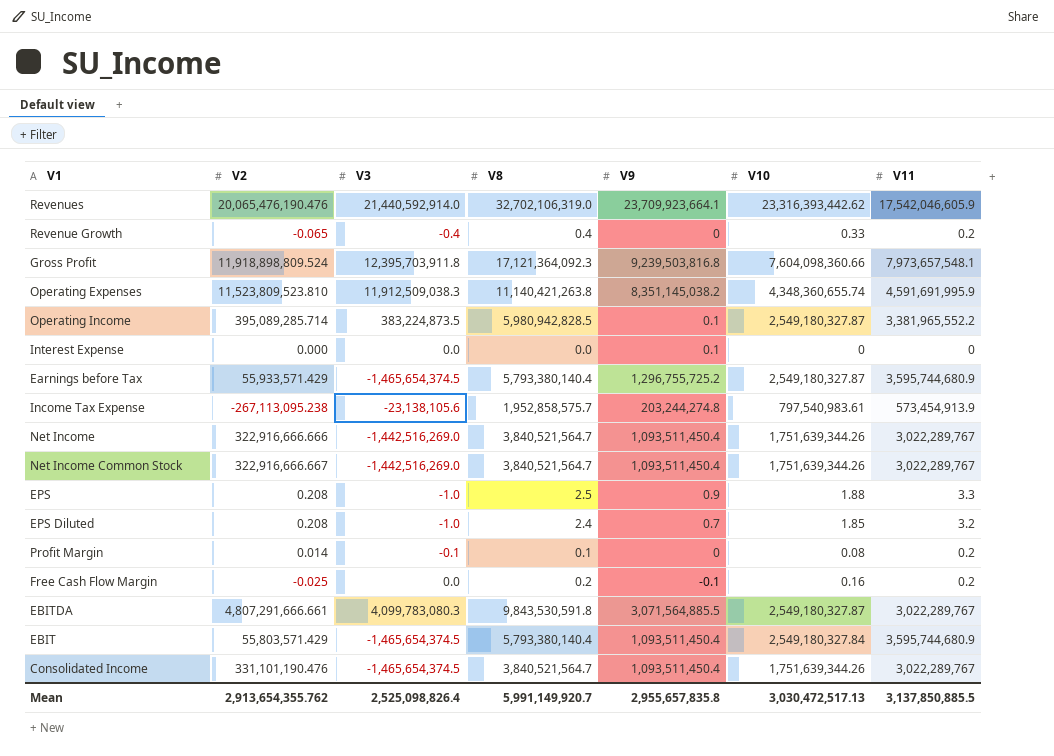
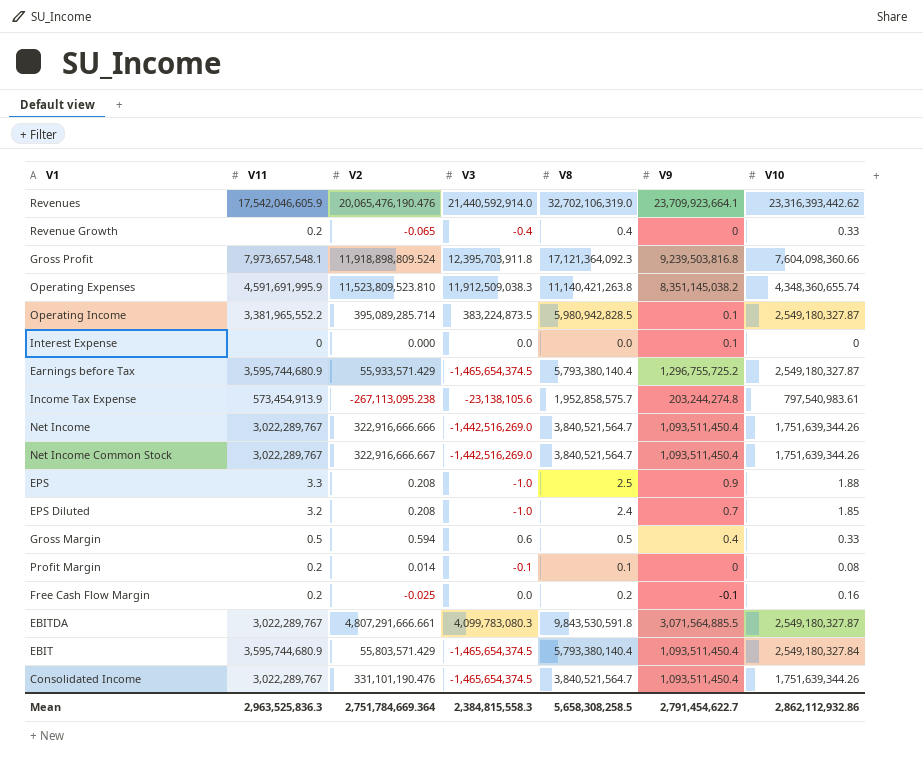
column V11 | position: 7 -> 2
row Gross Margin: none -> 0.5 | 0.594 | 0.6 | 0.5 | 0.4 | 0.33
Mean | V11: 3,137,850,885.5 -> 2,963,525,836.3
Mean | V2: 2,913,654,355.762 -> 2,751,784,669.364
Mean | V3: 2,525,098,826.4 -> 2,384,815,558.3
Mean | V8: 5,991,149,920.7 -> 5,658,308,258.5
Mean | V9: 2,955,657,835.8 -> 2,791,454,622.7
Mean | V10: 3,030,472,517.13 -> 2,862,112,932.86

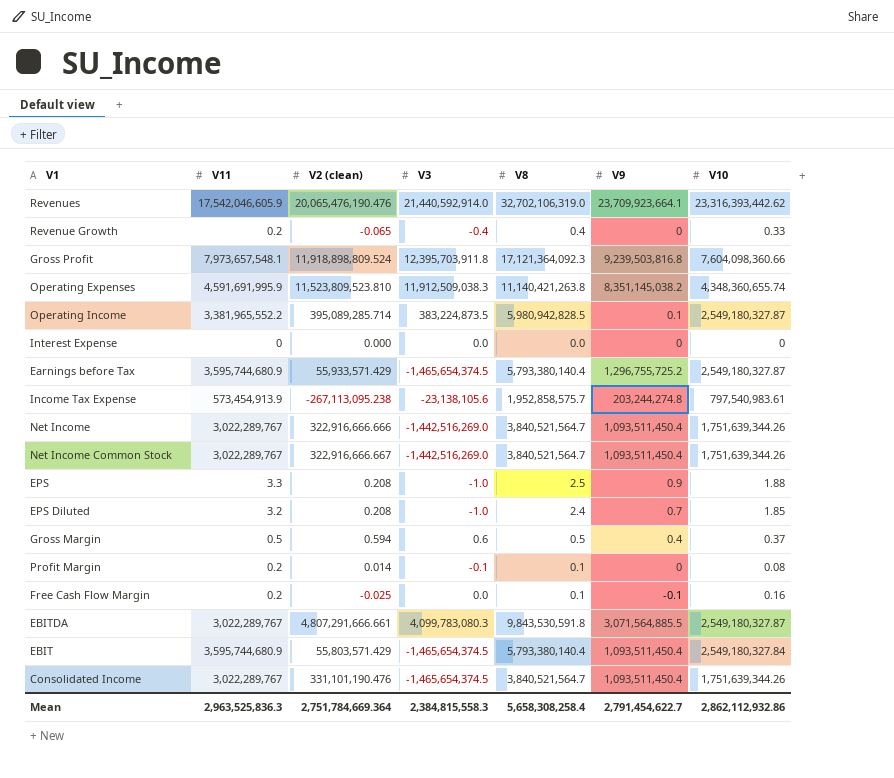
column name: V2 -> V2 (clean)
Interest Expense | V9: 0.1 -> 0
Gross Margin | V10: 0.33 -> 0.37
Free Cash Flow Margin | V8: 0.2 -> 0.1
Mean | V8: 5,658,308,258.5 -> 5,658,308,258.4

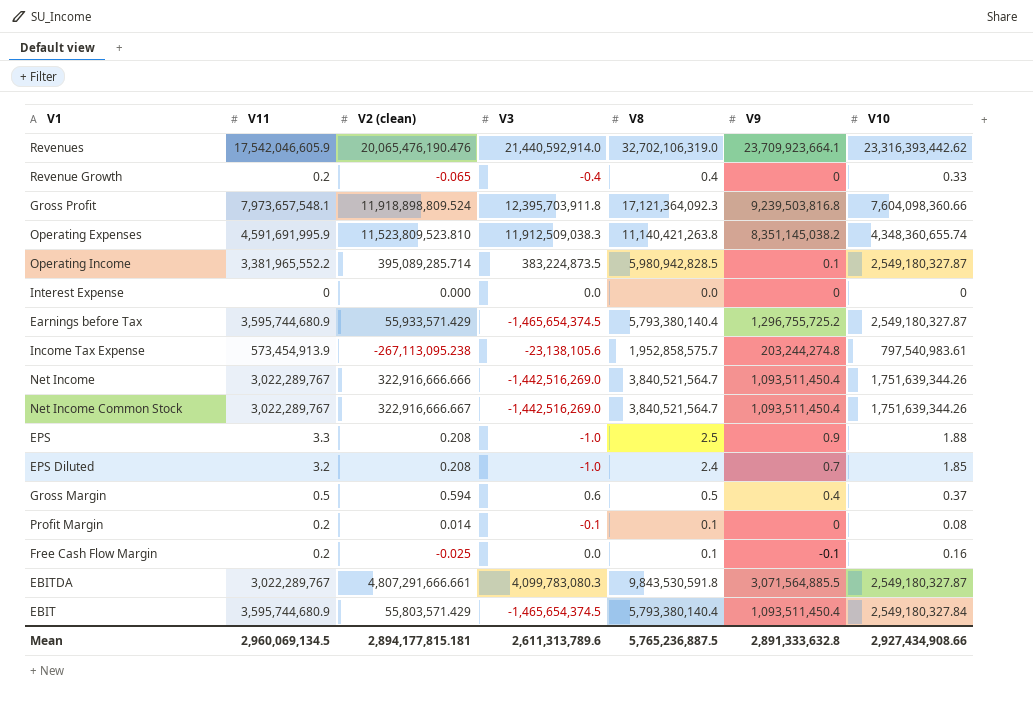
row Consolidated Income: 3,022,289,767 | 331,101,190.476 | -1,465,654,374.5 | 3,840,521,564.7 | 1,093,511,450.4 | 1,751,639,344.26 -> none
Mean | V11: 2,963,525,836.3 -> 2,960,069,134.5
Mean | V2 (clean): 2,751,784,669.364 -> 2,894,177,815.181
Mean | V3: 2,384,815,558.3 -> 2,611,313,789.6
Mean | V8: 5,658,308,258.4 -> 5,765,236,887.5
Mean | V9: 2,791,454,622.7 -> 2,891,333,632.8
Mean | V10: 2,862,112,932.86 -> 2,927,434,908.66

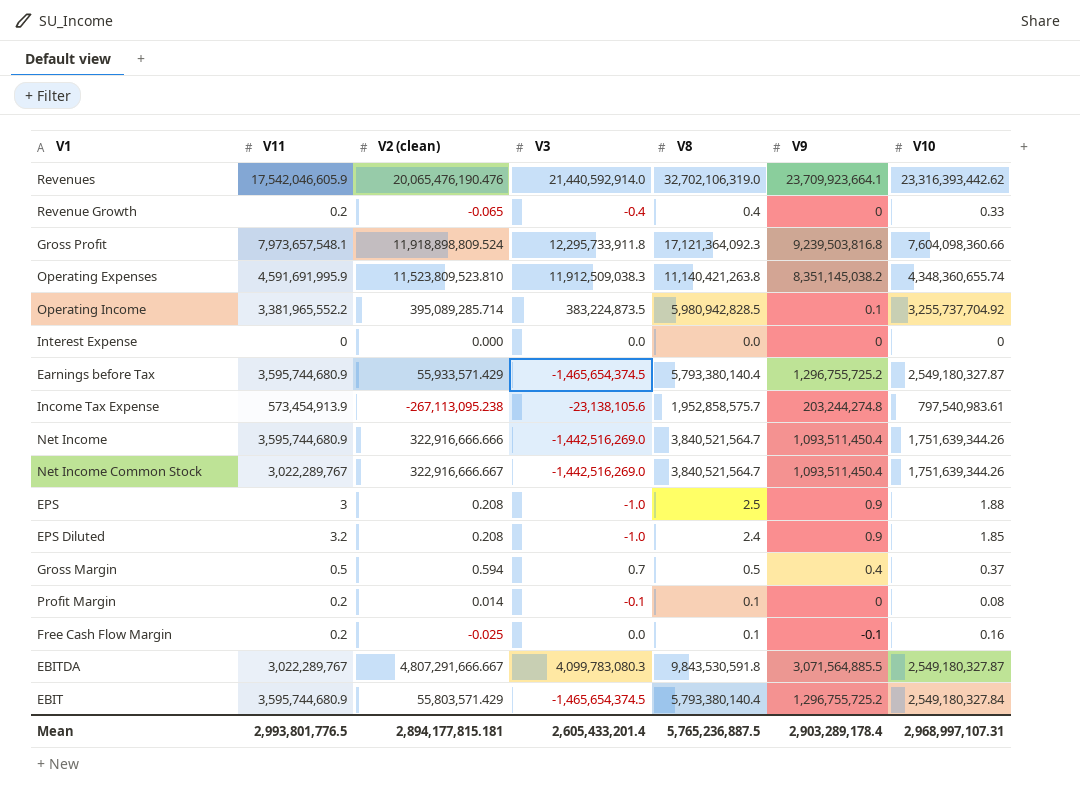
Gross Profit | V3: 12,395,703,911.8 -> 12,295,733,911.8
Operating Income | V10: 2,549,180,327.87 -> 3,255,737,704.92
Net Income | V11: 3,022,289,767 -> 3,595,744,680.9
EPS | V11: 3.3 -> 3
EPS Diluted | V9: 0.7 -> 0.9
Gross Margin | V3: 0.6 -> 0.7
EBITDA | V2 (clean): 4,807,291,666.661 -> 4,807,291,666.667
EBIT | V9: 1,093,511,450.4 -> 1,296,755,725.2
Mean | V11: 2,960,069,134.5 -> 2,993,801,776.5
Mean | V3: 2,611,313,789.6 -> 2,605,433,201.4
Mean | V9: 2,891,333,632.8 -> 2,903,289,178.4
Mean | V10: 2,927,434,908.66 -> 2,968,997,107.31

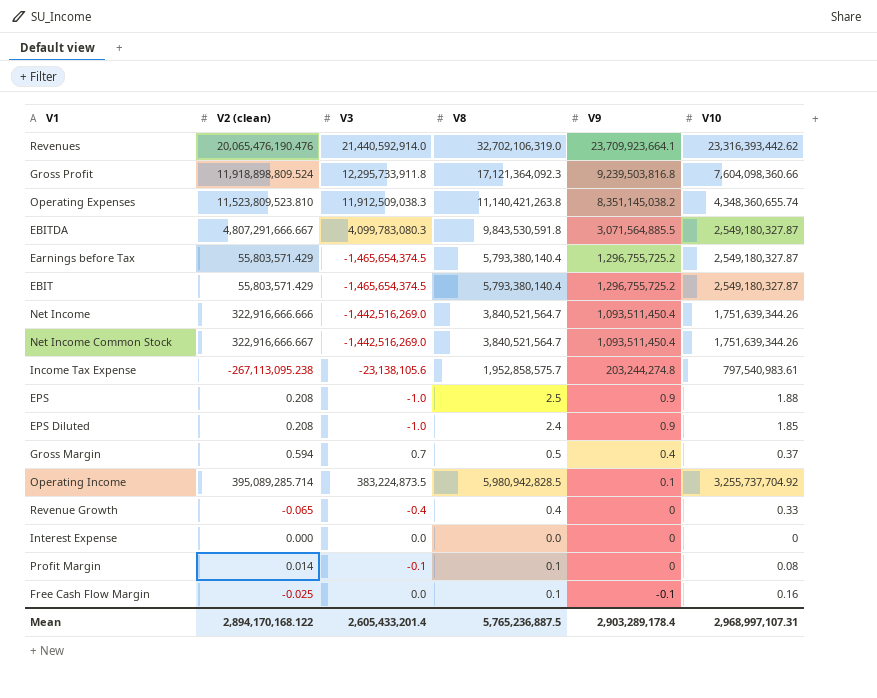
row order: none -> V9 descending
column V11 | position: 2 -> none
Earnings before Tax | V2 (clean): 55,933,571.429 -> 55,803,571.429
EBIT | V10: 2,549,180,327.84 -> 2,549,180,327.87
Mean | V2 (clean): 2,894,177,815.181 -> 2,894,170,168.122

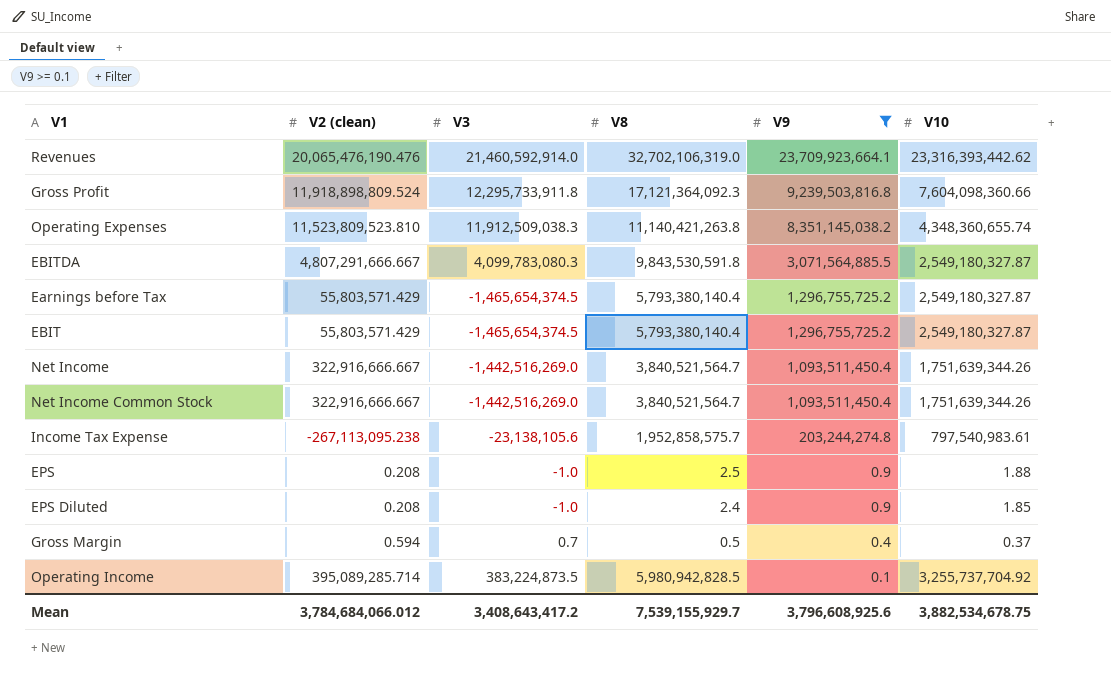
filter: none -> V9 >= 0.1
Revenues | V3: 21,440,592,914.0 -> 21,460,592,914.0
Net Income | V2 (clean): 322,916,666.666 -> 322,916,666.667
Mean | V2 (clean): 2,894,170,168.122 -> 3,784,684,066.012
Mean | V3: 2,605,433,201.4 -> 3,408,643,417.2
Mean | V8: 5,765,236,887.5 -> 7,539,155,929.7
Mean | V9: 2,903,289,178.4 -> 3,796,608,925.6
Mean | V10: 2,968,997,107.31 -> 3,882,534,678.75

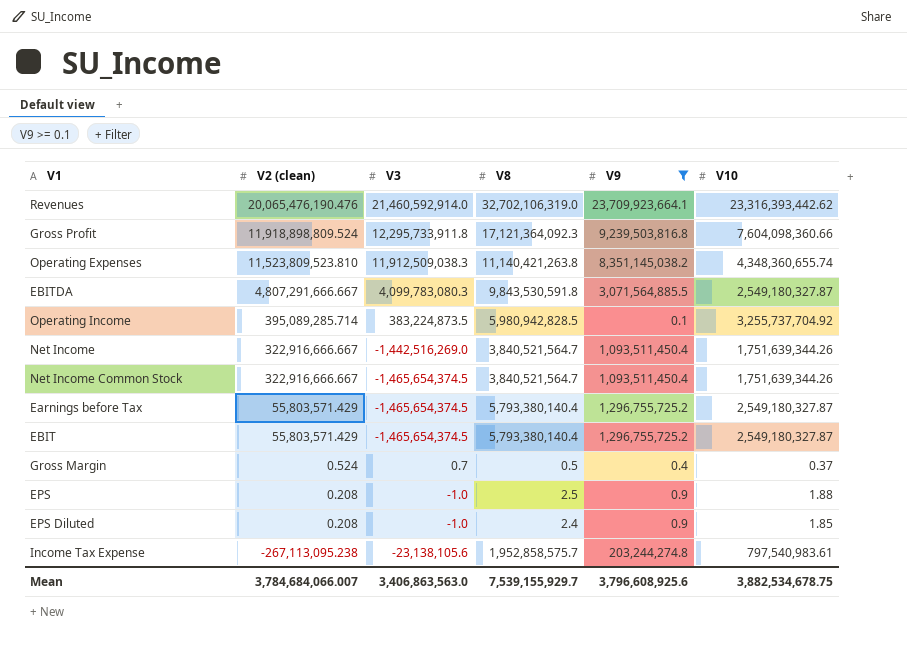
row order: V9 descending -> V2 (clean) descending
Net Income Common Stock | V3: -1,442,516,269.0 -> -1,465,654,374.5
Gross Margin | V2 (clean): 0.594 -> 0.524
Mean | V2 (clean): 3,784,684,066.012 -> 3,784,684,066.007
Mean | V3: 3,408,643,417.2 -> 3,406,863,563.0

